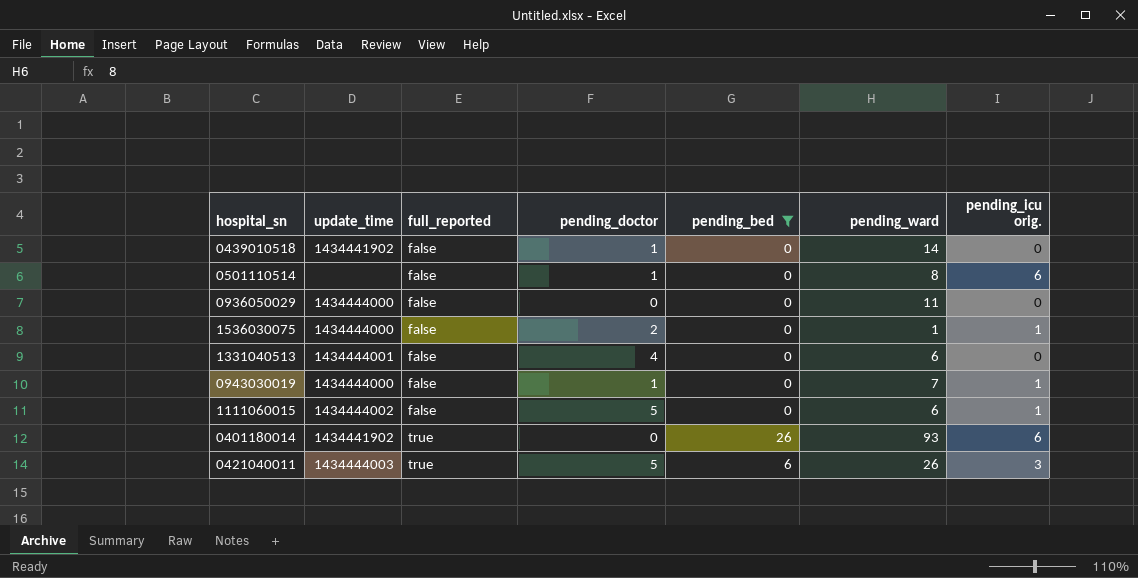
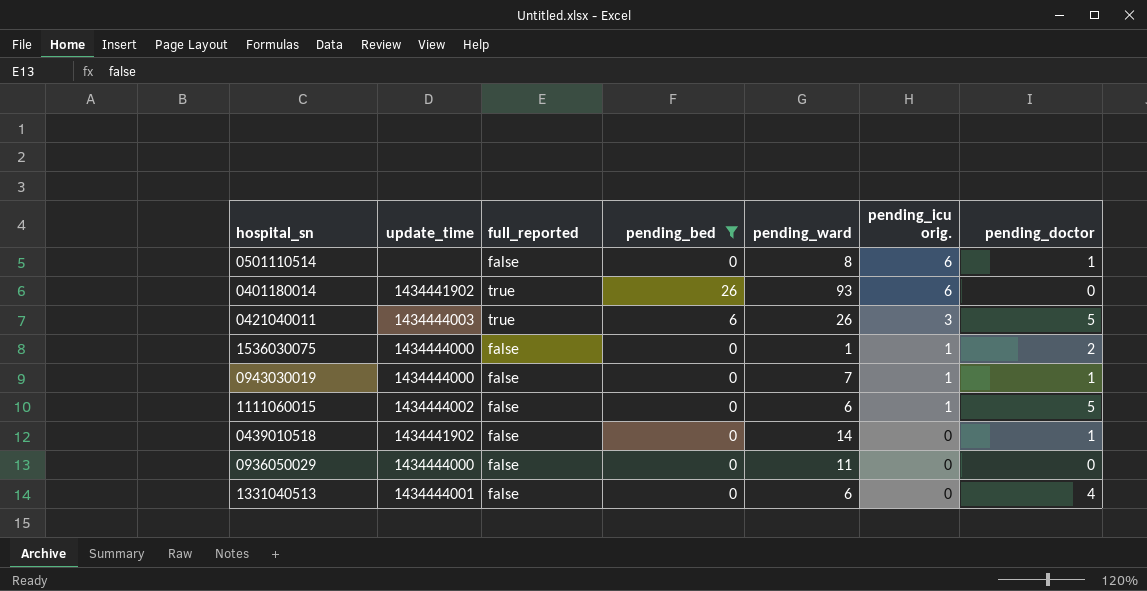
row order: full_reported ascending -> pending_icu orig. descending
column pending_doctor | position: 4 -> 7

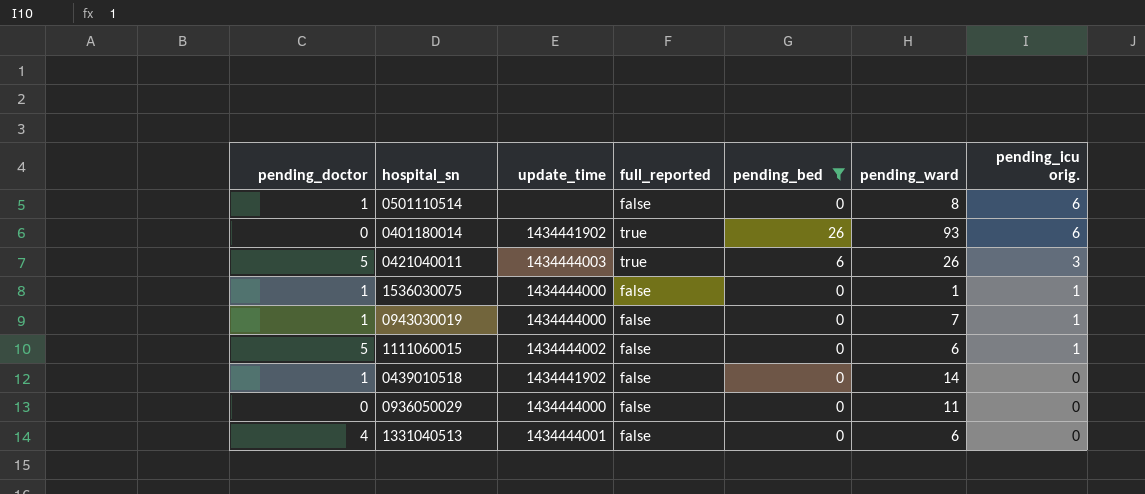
column pending_doctor | position: 7 -> 1
1536030075 | pending_doctor: 2 -> 1

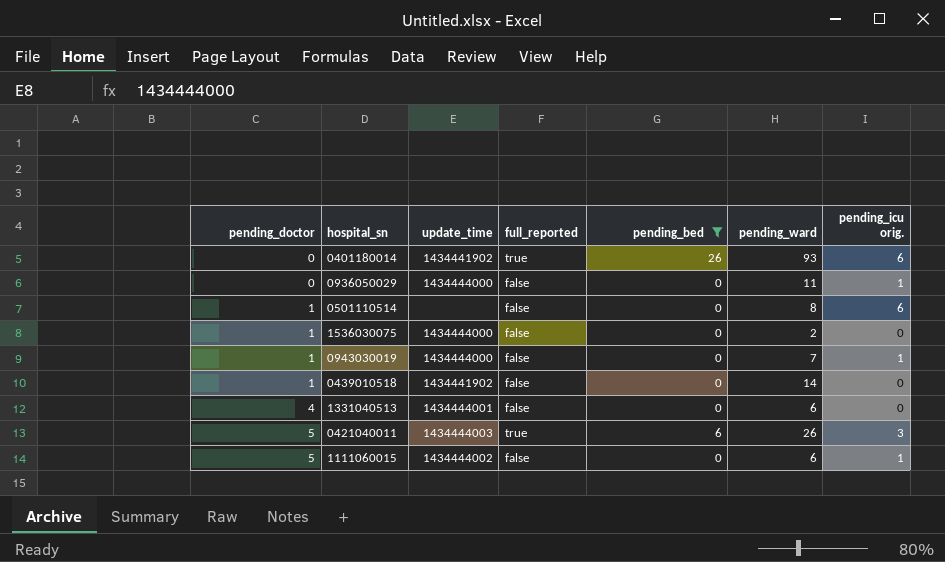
row order: pending_icu orig. descending -> pending_doctor ascending
0936050029 | pending_icu orig.: 0 -> 1
1536030075 | pending_ward: 1 -> 2
1536030075 | pending_icu orig.: 1 -> 0

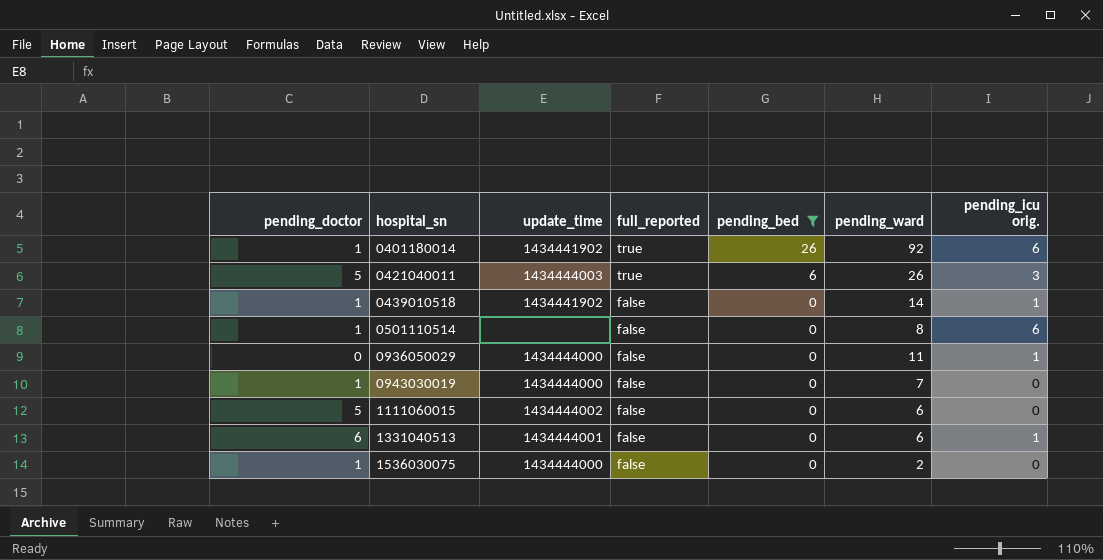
row order: pending_doctor ascending -> hospital_sn ascending
0401180014 | pending_doctor: 0 -> 1
0401180014 | pending_ward: 93 -> 92
0439010518 | pending_icu orig.: 0 -> 1
0943030019 | pending_icu orig.: 1 -> 0
1111060015 | pending_icu orig.: 1 -> 0
1331040513 | pending_doctor: 4 -> 6
1331040513 | pending_icu orig.: 0 -> 1

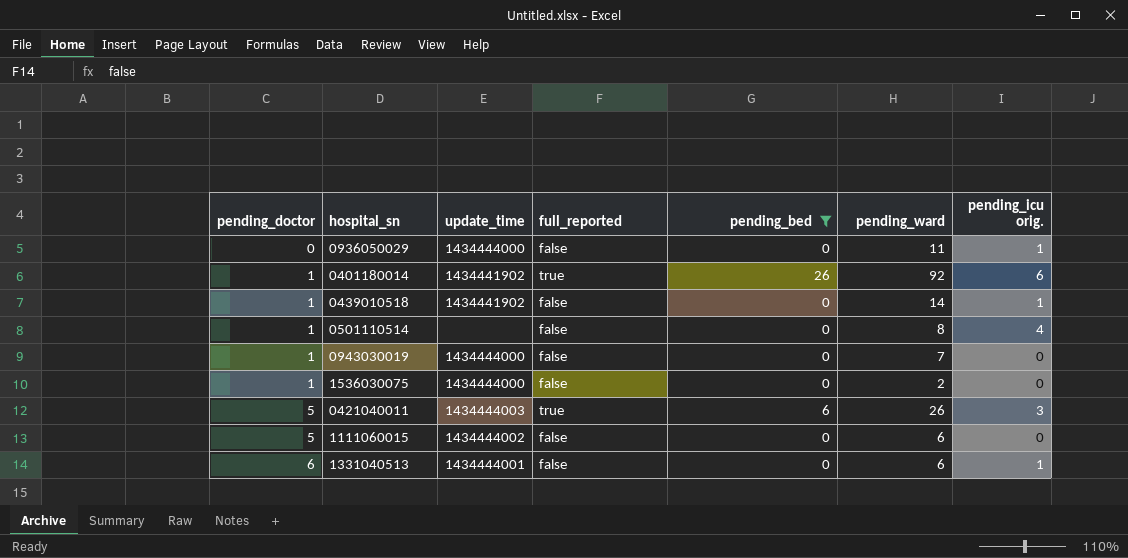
row order: hospital_sn ascending -> pending_doctor ascending
0501110514 | pending_icu orig.: 6 -> 4

